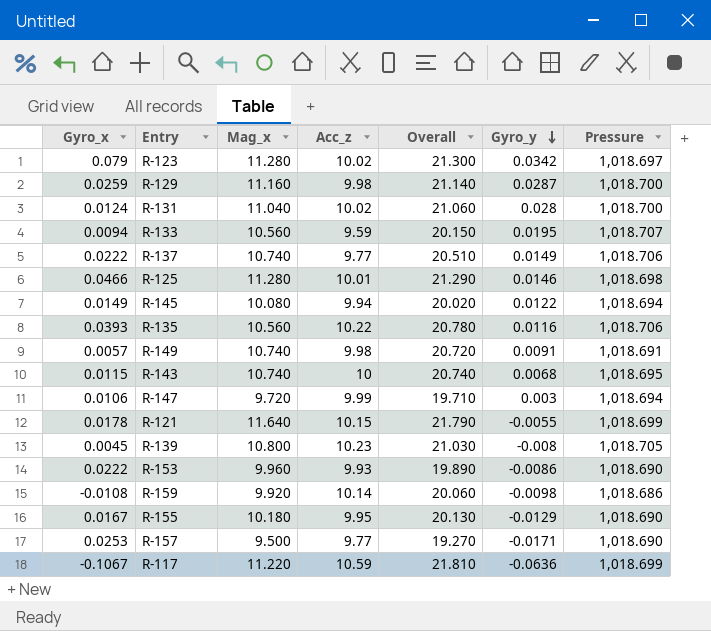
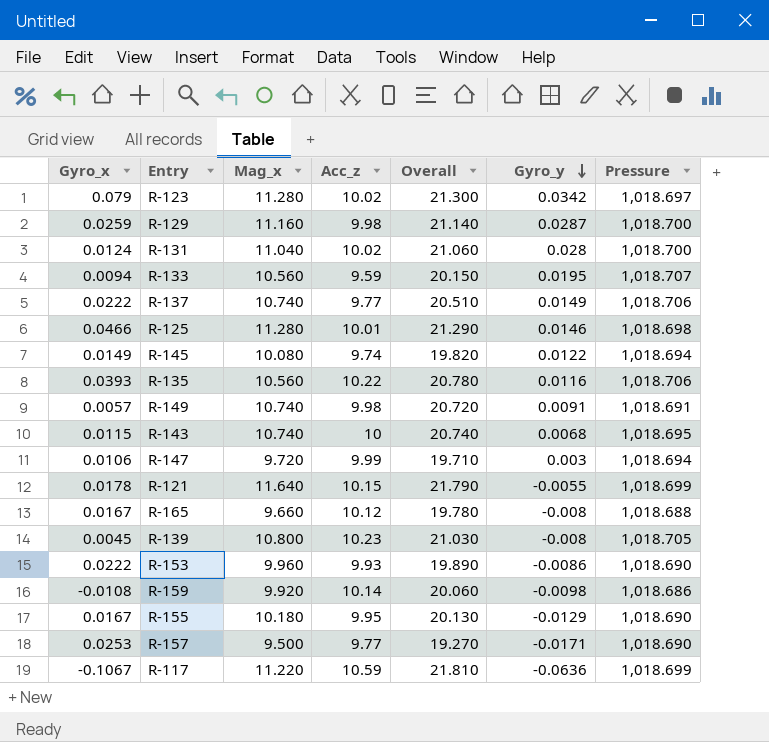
R-145 | Acc_z: 9.94 -> 9.74
R-145 | Overall: 20.020 -> 19.820
row R-165: none -> 0.0167 | 9.660 | 10.12 | 19.780 | -0.008 | 1,018.688

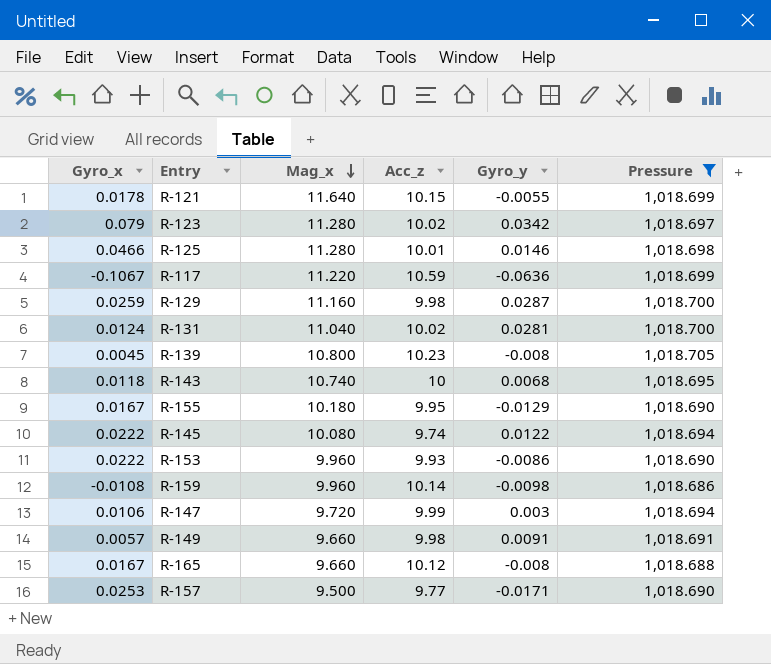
filter: none -> Pressure <= 1,018.705
row order: Gyro_y descending -> Mag_x descending
column Overall | formula: [Mag_x] + [Acc_z] -> none
R-131 | Gyro_y: 0.028 -> 0.0281
R-143 | Gyro_x: 0.0115 -> 0.0118
R-145 | Gyro_x: 0.0149 -> 0.0222
R-159 | Mag_x: 9.920 -> 9.960
R-149 | Mag_x: 10.740 -> 9.660

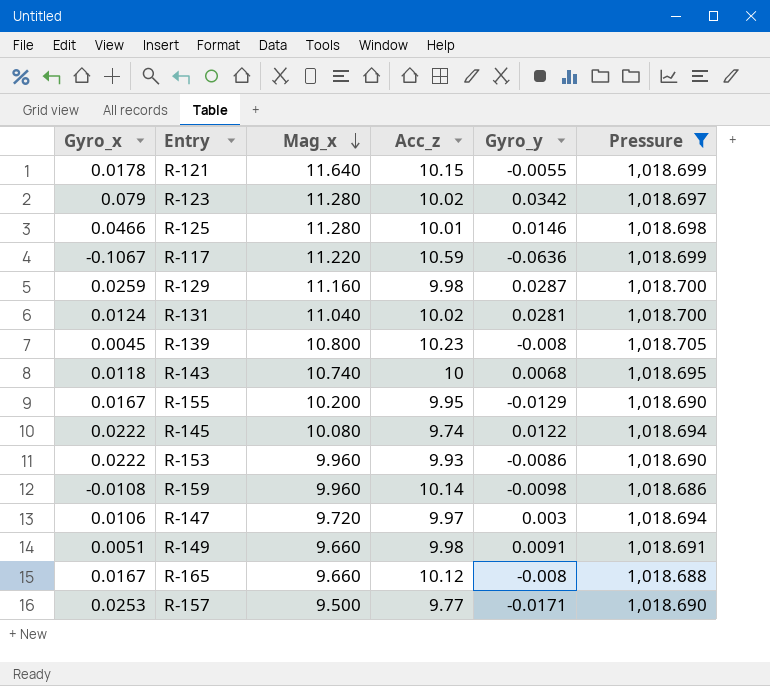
R-155 | Mag_x: 10.180 -> 10.200
R-147 | Acc_z: 9.99 -> 9.97
R-149 | Gyro_x: 0.0057 -> 0.0051

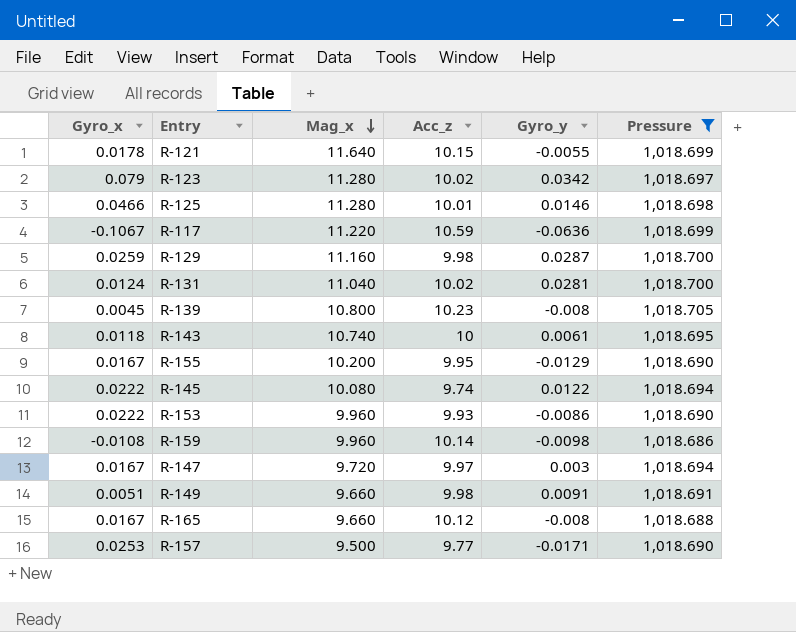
R-143 | Gyro_y: 0.0068 -> 0.0061
R-147 | Gyro_x: 0.0106 -> 0.0167

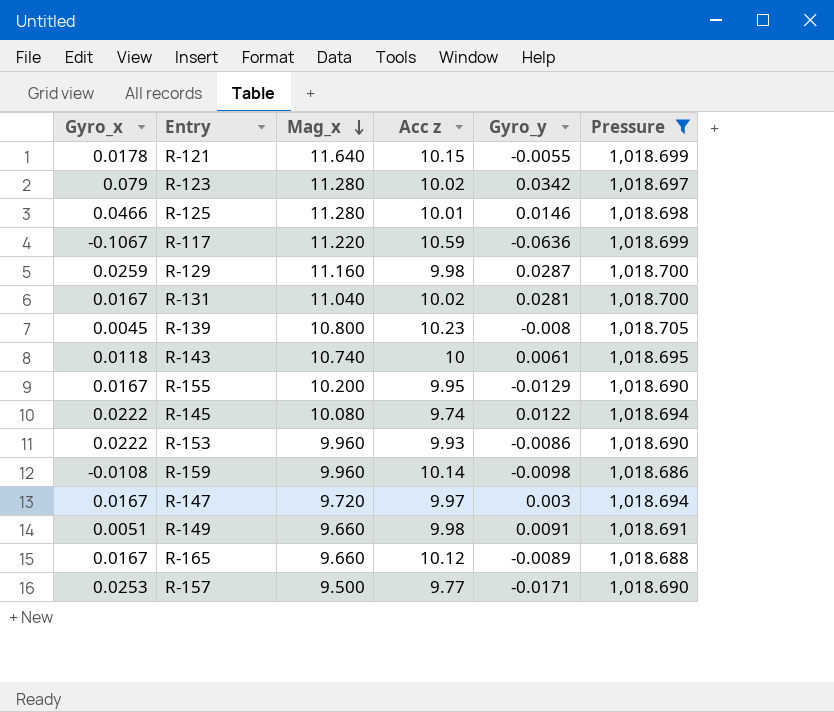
column name: Acc_z -> Acc z
R-131 | Gyro_x: 0.0124 -> 0.0167
R-165 | Gyro_y: -0.008 -> -0.0089

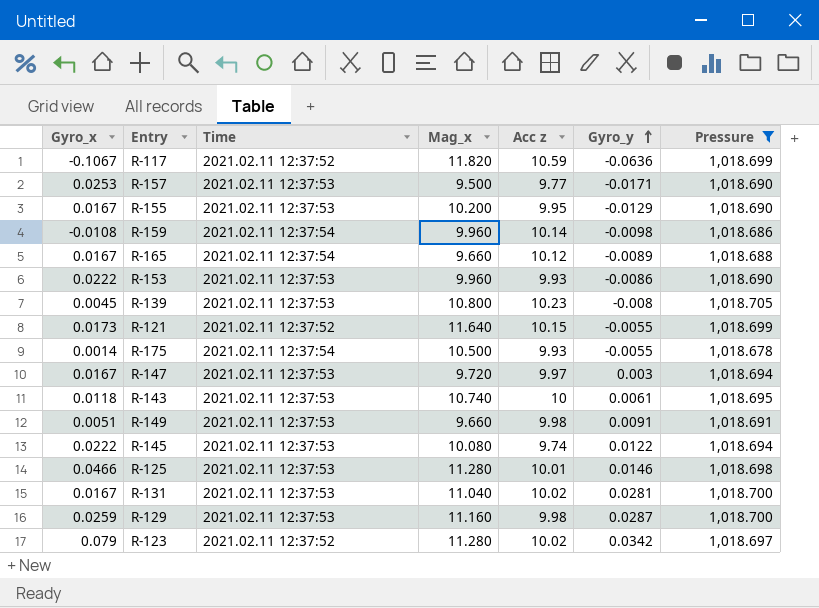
row order: Mag_x descending -> Gyro_y ascending
column Time | position: none -> 3
R-117 | Mag_x: 11.220 -> 11.820
R-121 | Gyro_x: 0.0178 -> 0.0173
row R-175: none -> 0.0014 | 2021.02.11 12:37:54 | 10.500 | 9.93 | -0.0055 | 1,018.678

